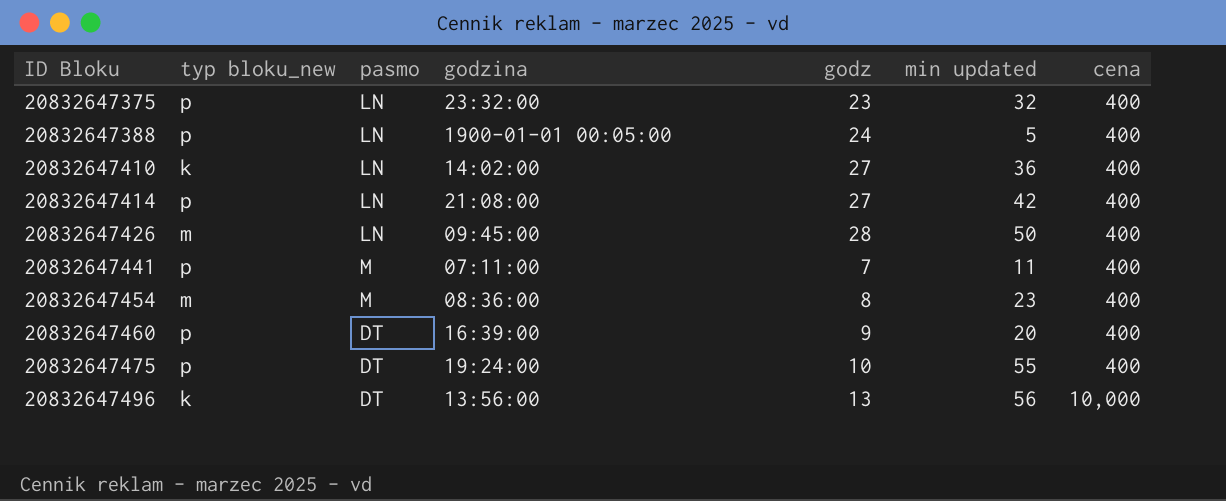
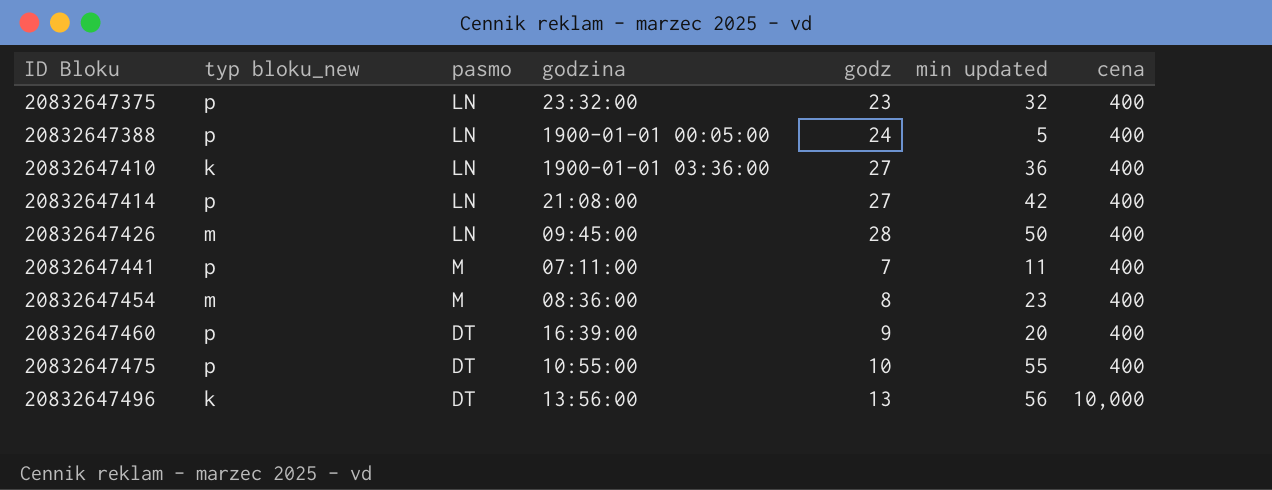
20832647410 | godzina: 14:02:00 -> 1900-01-01 03:36:00
20832647475 | godzina: 19:24:00 -> 10:55:00

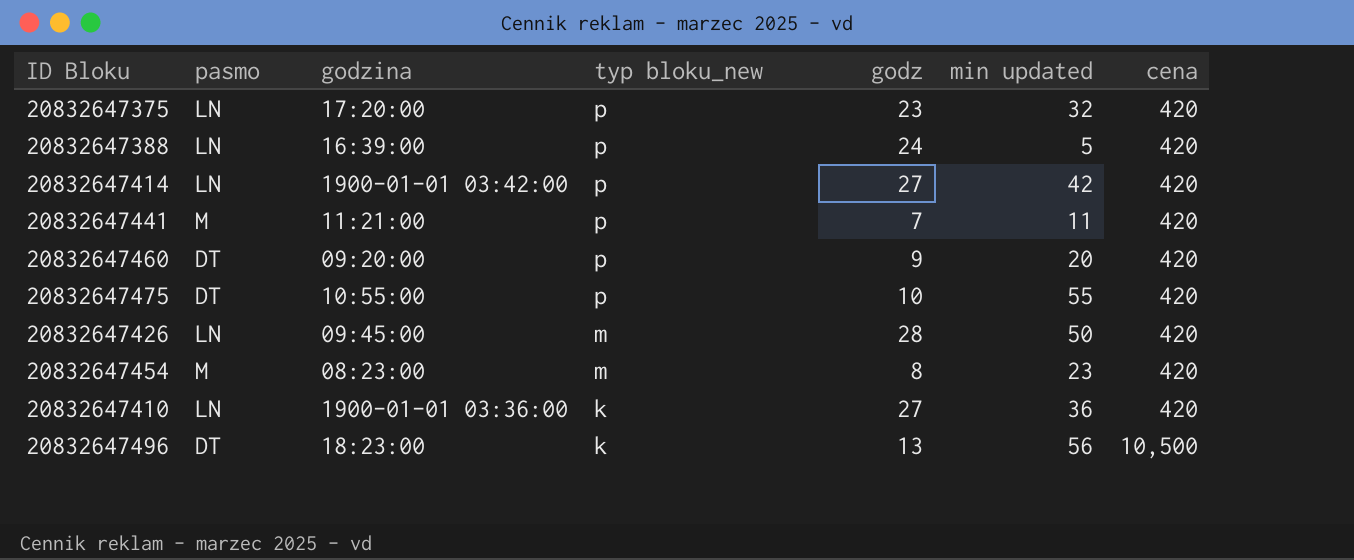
row order: ID Bloku ascending -> typ bloku_new descending
column typ bloku_new | position: 2 -> 4
20832647375 | godzina: 23:32:00 -> 17:20:00
20832647375 | cena: 400 -> 420
20832647388 | godzina: 1900-01-01 00:05:00 -> 16:39:00
20832647388 | cena: 400 -> 420
20832647414 | godzina: 21:08:00 -> 1900-01-01 03:42:00
20832647414 | cena: 400 -> 420
20832647441 | godzina: 07:11:00 -> 11:21:00
20832647441 | cena: 400 -> 420
20832647460 | godzina: 16:39:00 -> 09:20:00
20832647460 | cena: 400 -> 420
20832647475 | cena: 400 -> 420
20832647426 | cena: 400 -> 420
20832647454 | godzina: 08:36:00 -> 08:23:00
20832647454 | cena: 400 -> 420
20832647410 | cena: 400 -> 420
20832647496 | godzina: 13:56:00 -> 18:23:00
20832647496 | cena: 10,000 -> 10,500

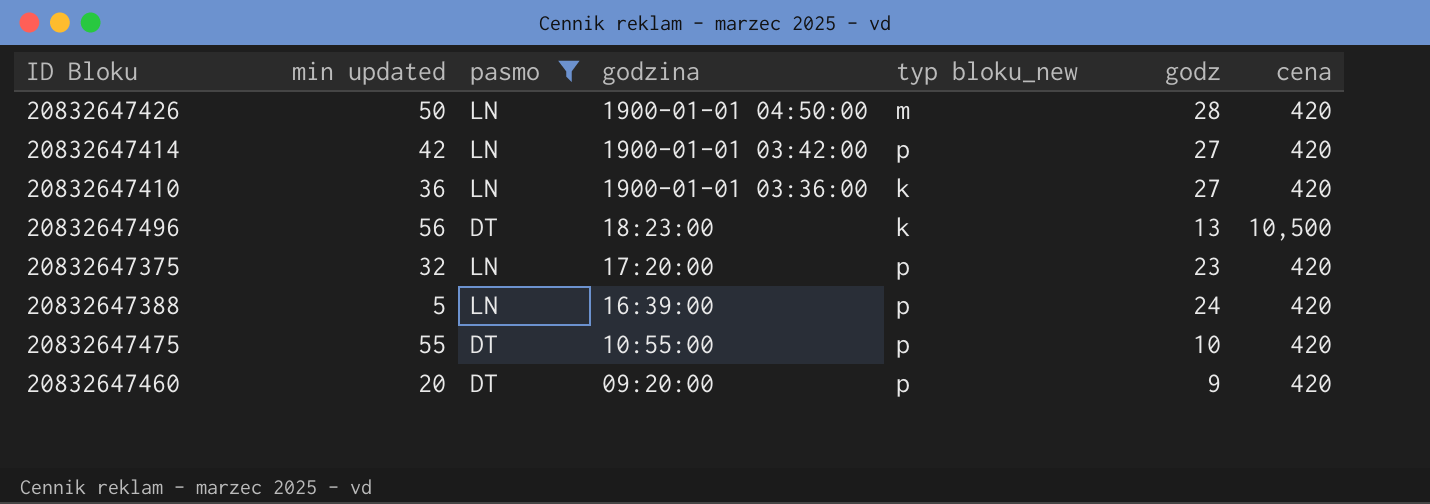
filter: none -> pasmo != M
row order: typ bloku_new descending -> godzina descending
column min updated | position: 6 -> 2
20832647426 | godzina: 09:45:00 -> 1900-01-01 04:50:00

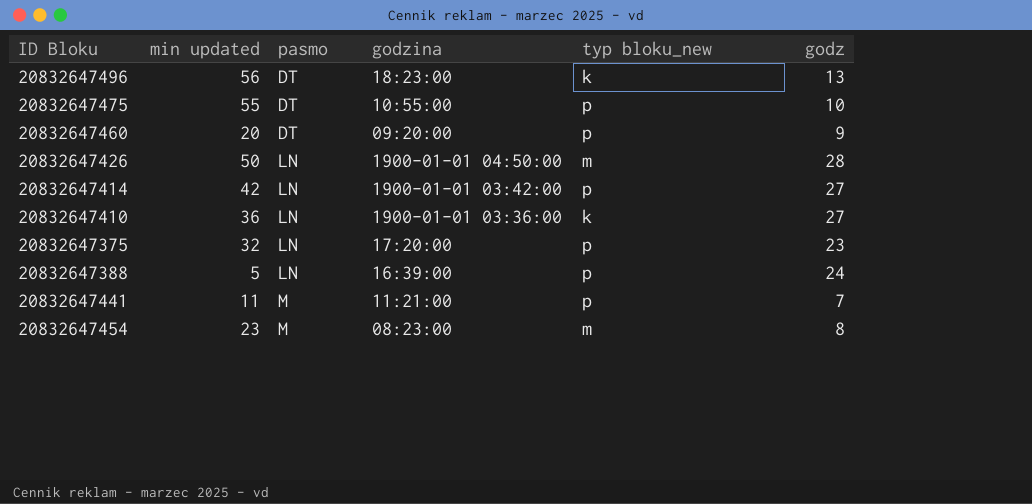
filter: pasmo != M -> none
row order: godzina descending -> pasmo ascending
column cena | position: 7 -> none

